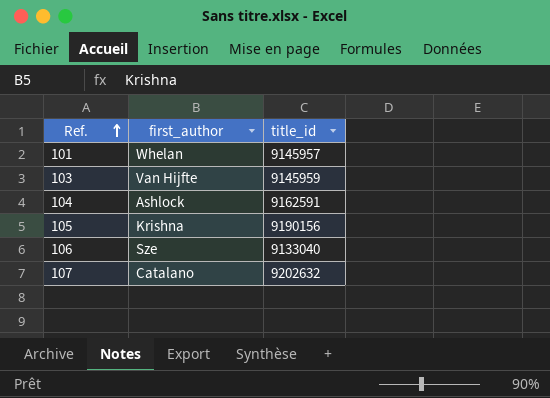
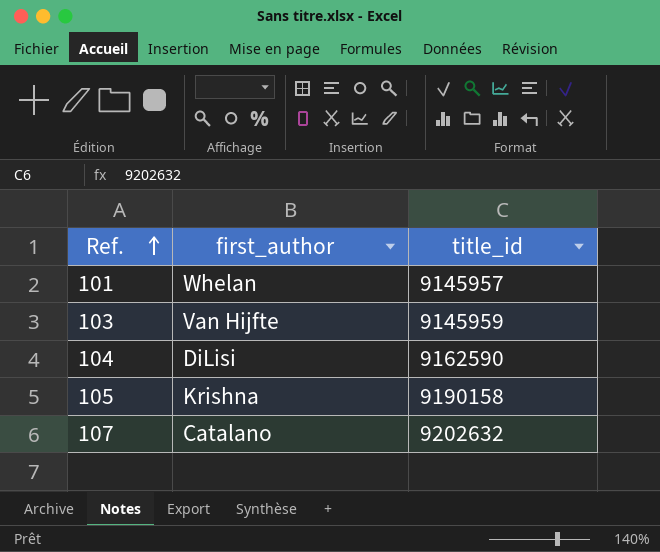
row 106: Sze | 9133040 -> none
104 | first_author: Ashlock -> DiLisi
104 | title_id: 9162591 -> 9162590
105 | title_id: 9190156 -> 9190158

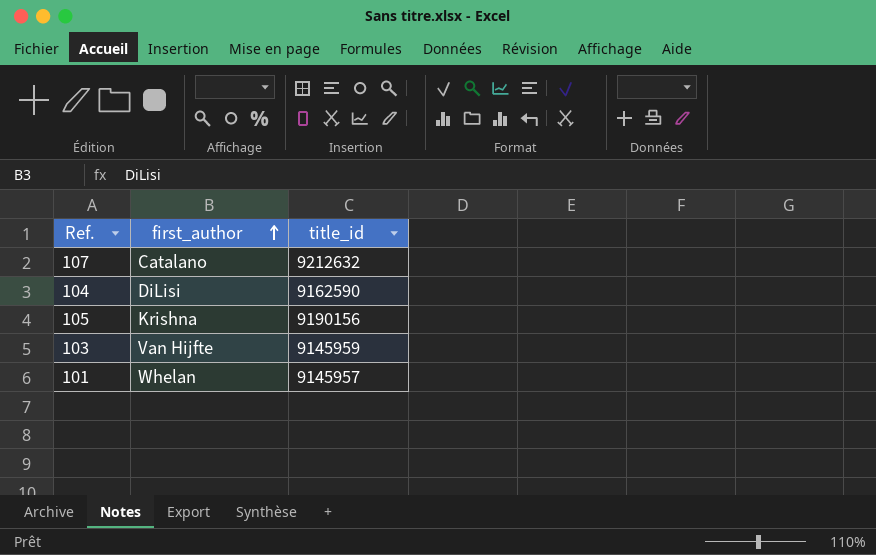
row order: Ref. ascending -> first_author ascending
107 | title_id: 9202632 -> 9212632
105 | title_id: 9190158 -> 9190156

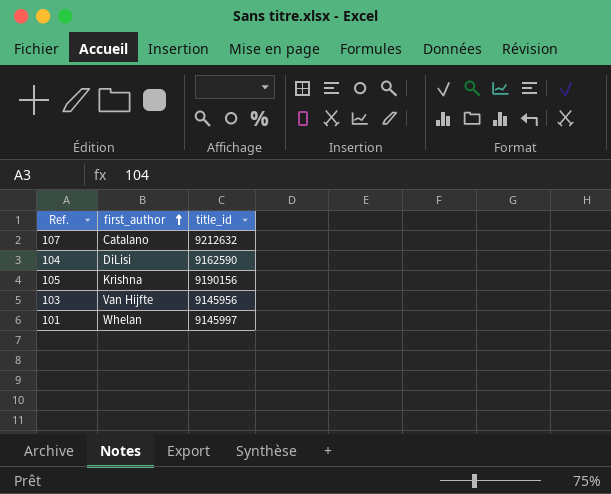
103 | title_id: 9145959 -> 9145956
101 | title_id: 9145957 -> 9145997

